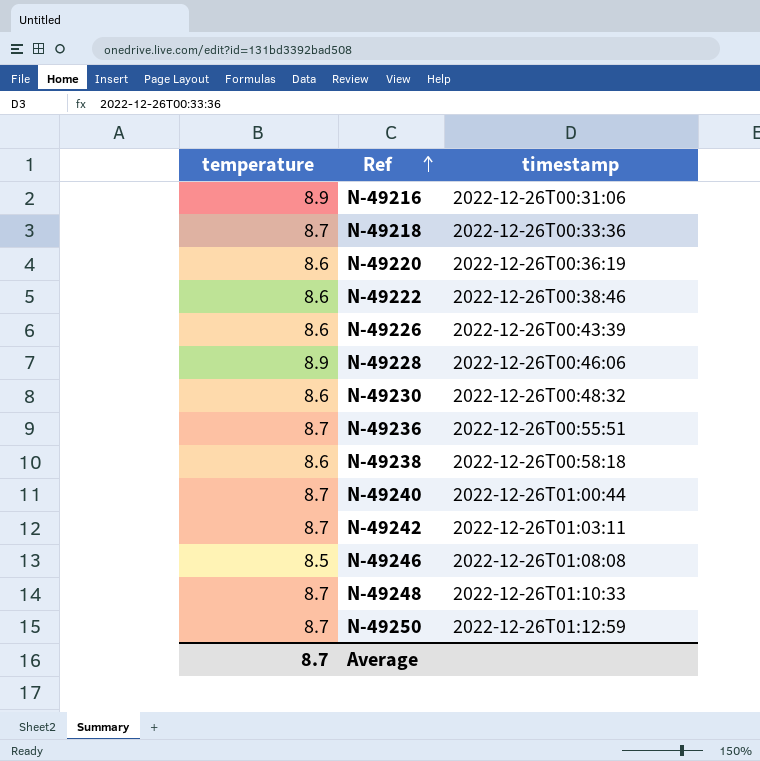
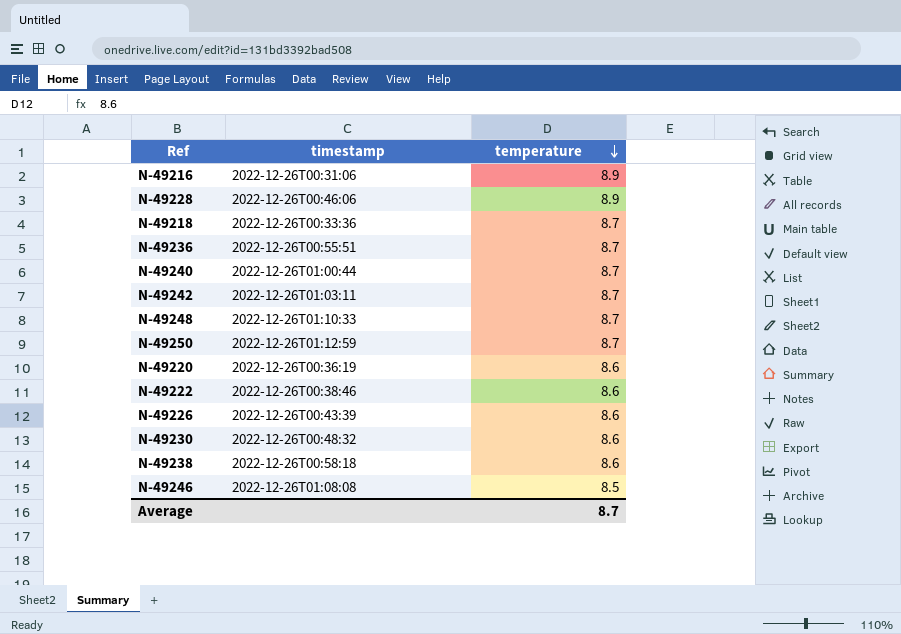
row order: Ref ascending -> temperature descending
column temperature | position: 1 -> 3

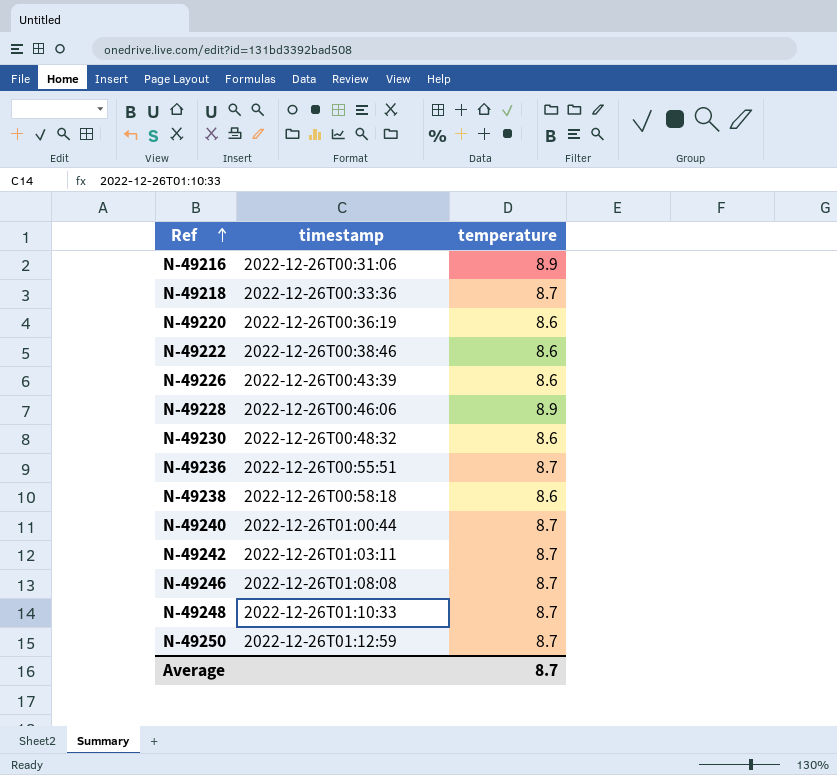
row order: temperature descending -> Ref ascending
N-49246 | temperature: 8.5 -> 8.7

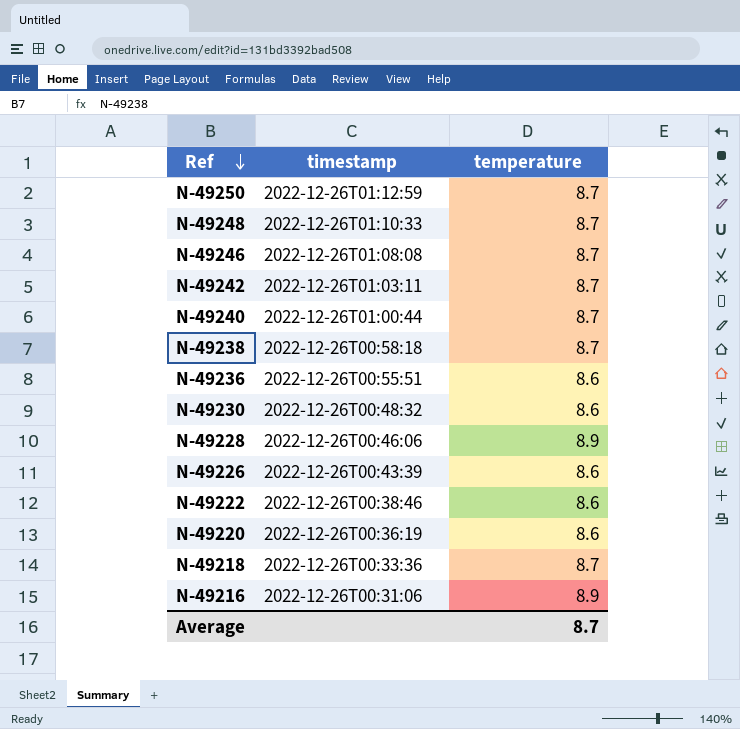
row order: Ref ascending -> Ref descending
N-49238 | temperature: 8.6 -> 8.7
N-49236 | temperature: 8.7 -> 8.6

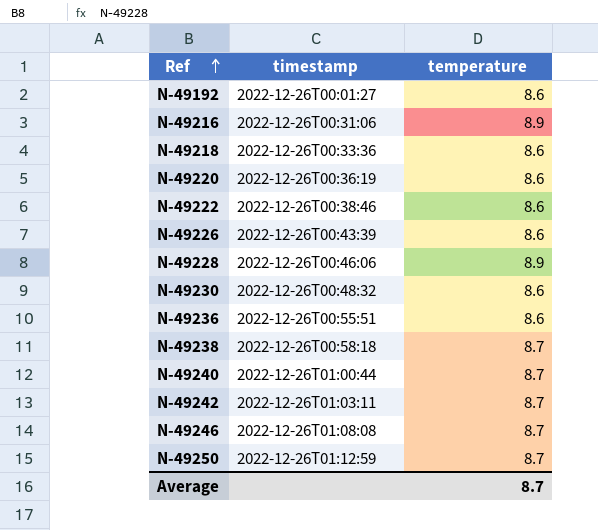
row order: Ref descending -> Ref ascending
row N-49248: 2022-12-26T01:10:33 | 8.7 -> none
row N-49192: none -> 2022-12-26T00:01:27 | 8.6
N-49218 | temperature: 8.7 -> 8.6

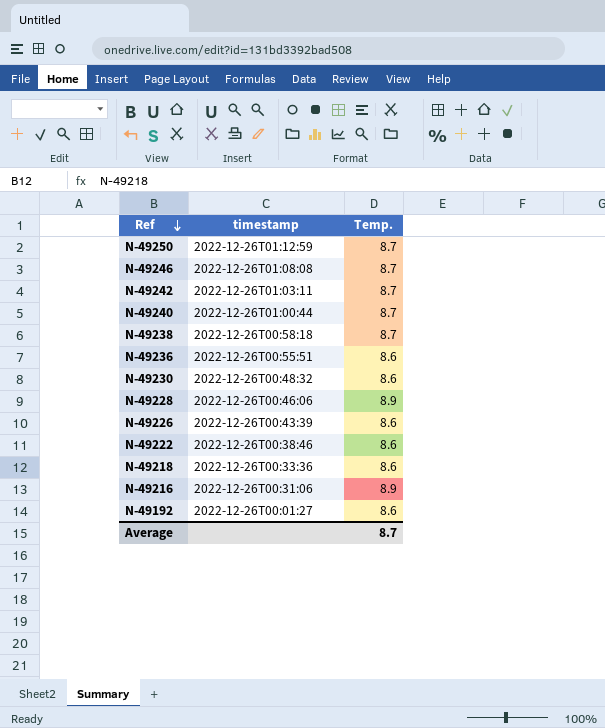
row order: Ref ascending -> Ref descending
column name: temperature -> Temp.
row N-49220: 2022-12-26T00:36:19 | 8.6 -> none

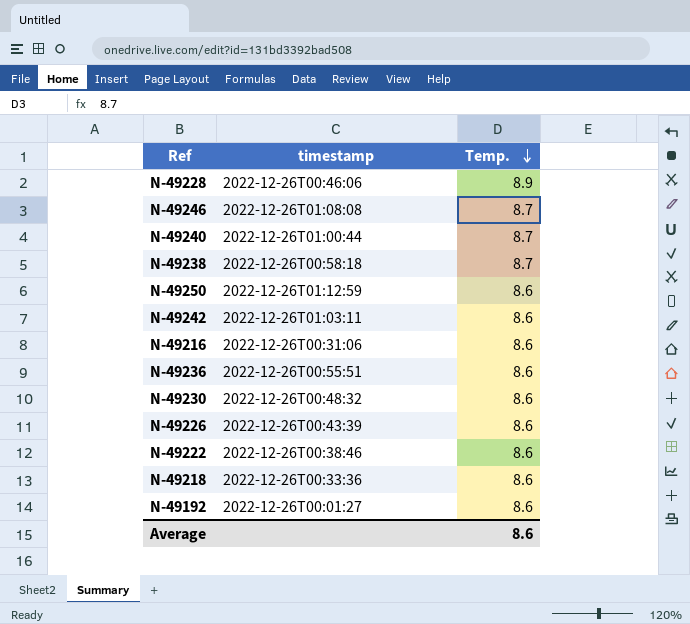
row order: Ref descending -> Temp. descending
N-49250 | Temp.: 8.7 -> 8.6
N-49242 | Temp.: 8.7 -> 8.6
N-49216 | Temp.: 8.9 -> 8.6
Average | Temp.: 8.7 -> 8.6

